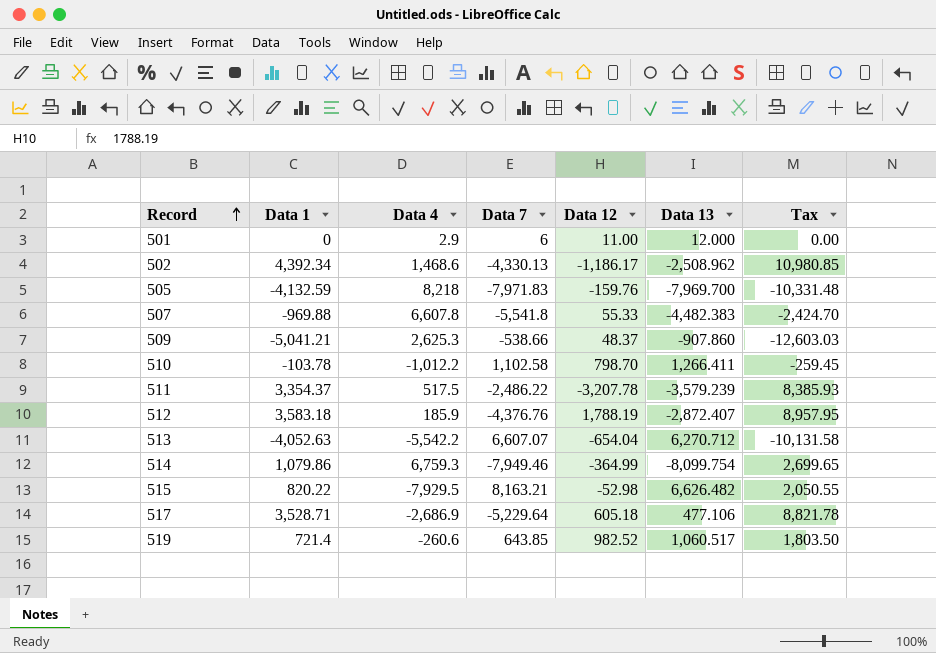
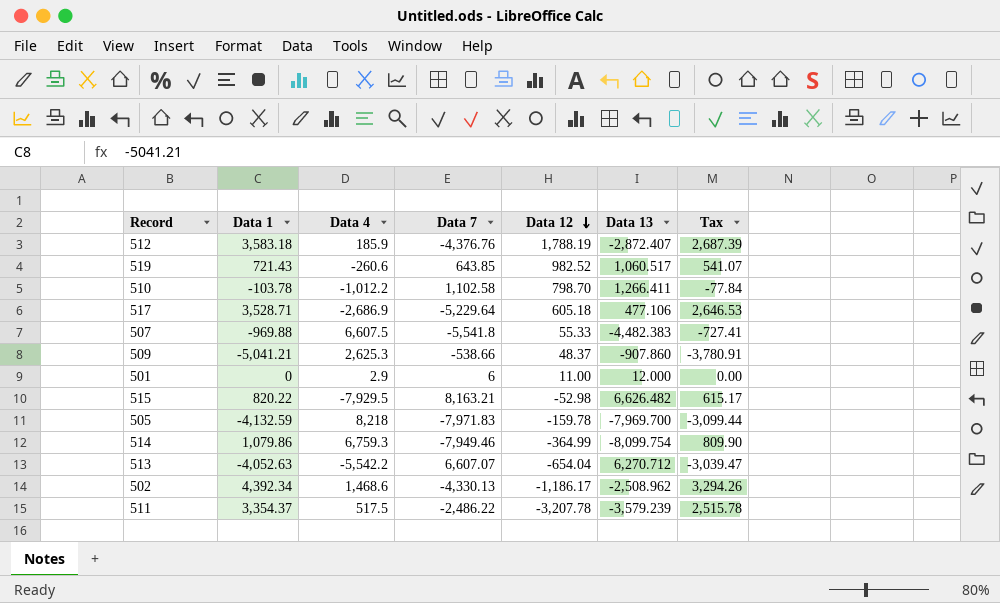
row order: Record ascending -> Data 12 descending
column Tax | formula: [Data 1] * 2.5 -> [Data 1] * 0.75
519 | Data 1: 721.4 -> 721.43
507 | Data 4: 6,607.8 -> 6,607.5
505 | Data 12: -159.76 -> -159.78

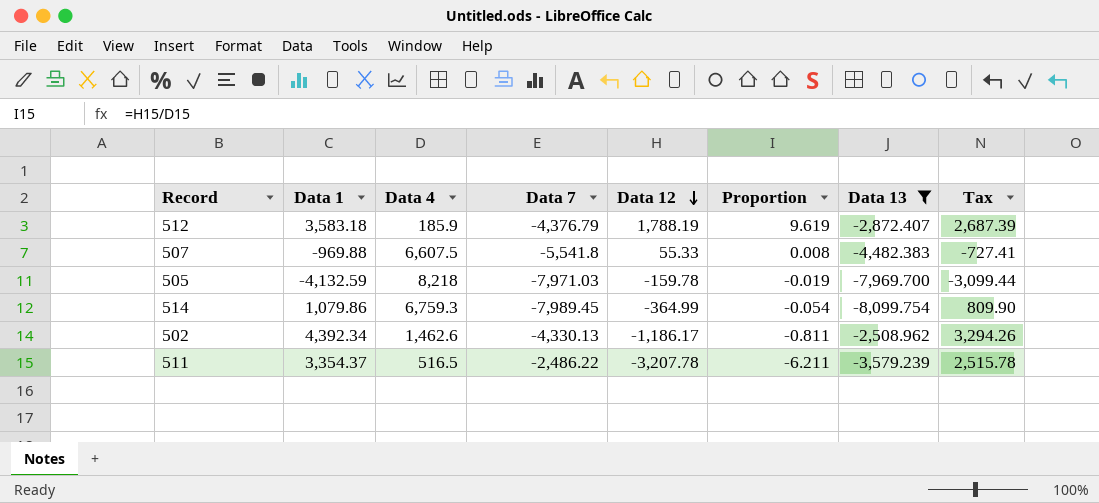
filter: none -> Data 13 <= -2,508.962
column Proportion | formula: none -> [Data 12] / [Data 4]
512 | Data 7: -4,376.76 -> -4,376.79
505 | Data 7: -7,971.83 -> -7,971.03
514 | Data 7: -7,949.46 -> -7,989.45
502 | Data 4: 1,468.6 -> 1,462.6
511 | Data 4: 517.5 -> 516.5

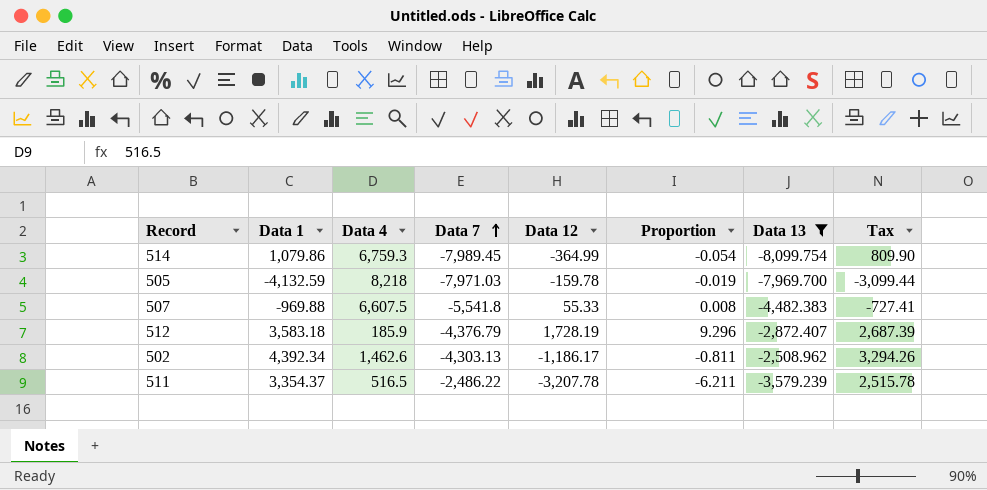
row order: Data 12 descending -> Data 7 ascending
512 | Data 12: 1,788.19 -> 1,728.19
512 | Proportion: 9.619 -> 9.296
502 | Data 7: -4,330.13 -> -4,303.13

